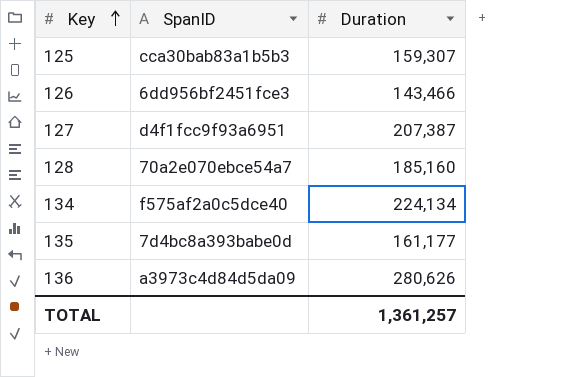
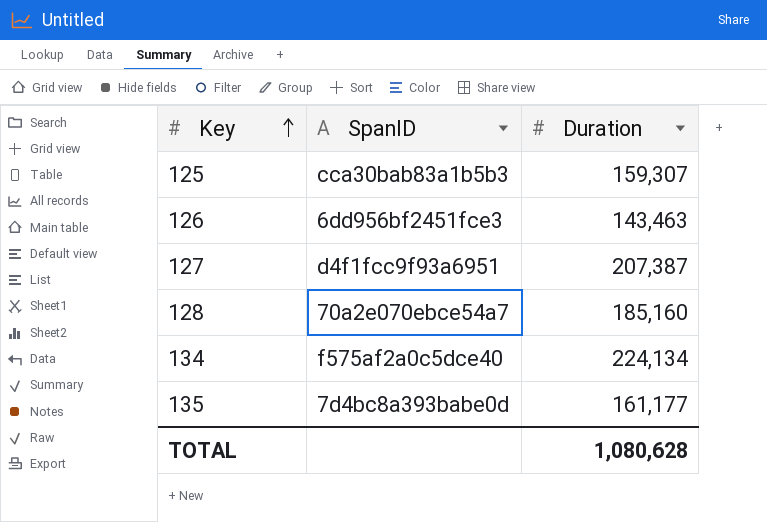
row 136: a3973c4d84d5da09 | 280,626 -> none
126 | Duration: 143,466 -> 143,463
TOTAL | Duration: 1,361,257 -> 1,080,628

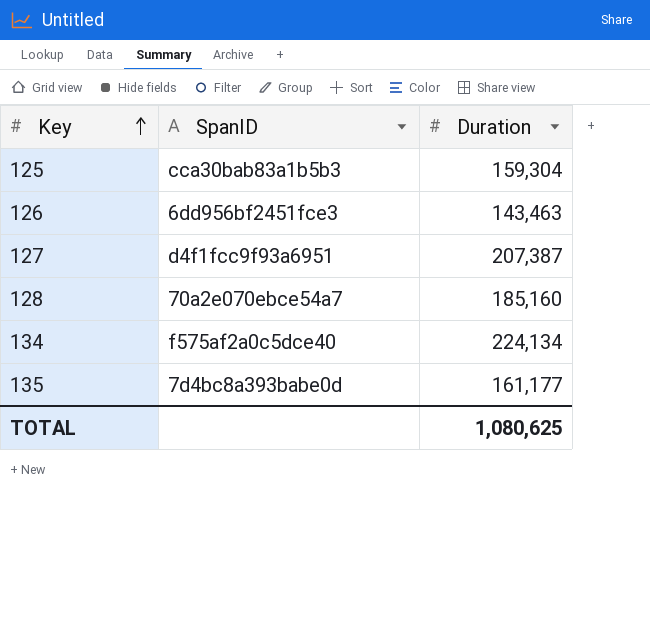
125 | Duration: 159,307 -> 159,304
TOTAL | Duration: 1,080,628 -> 1,080,625

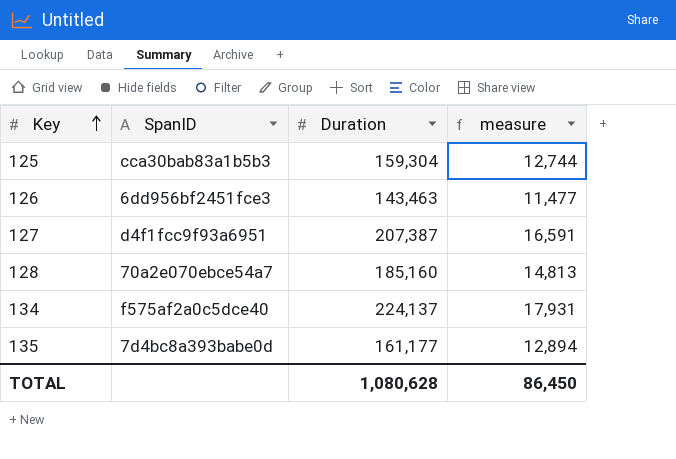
column measure | formula: none -> [Duration] * 0.08
134 | Duration: 224,134 -> 224,137
TOTAL | Duration: 1,080,625 -> 1,080,628

